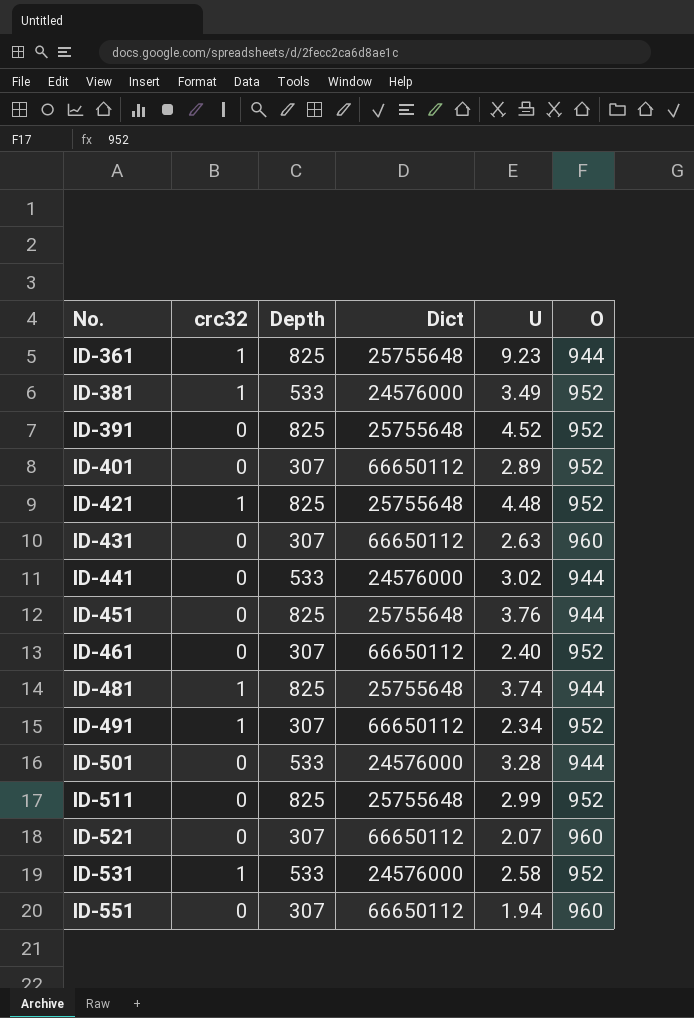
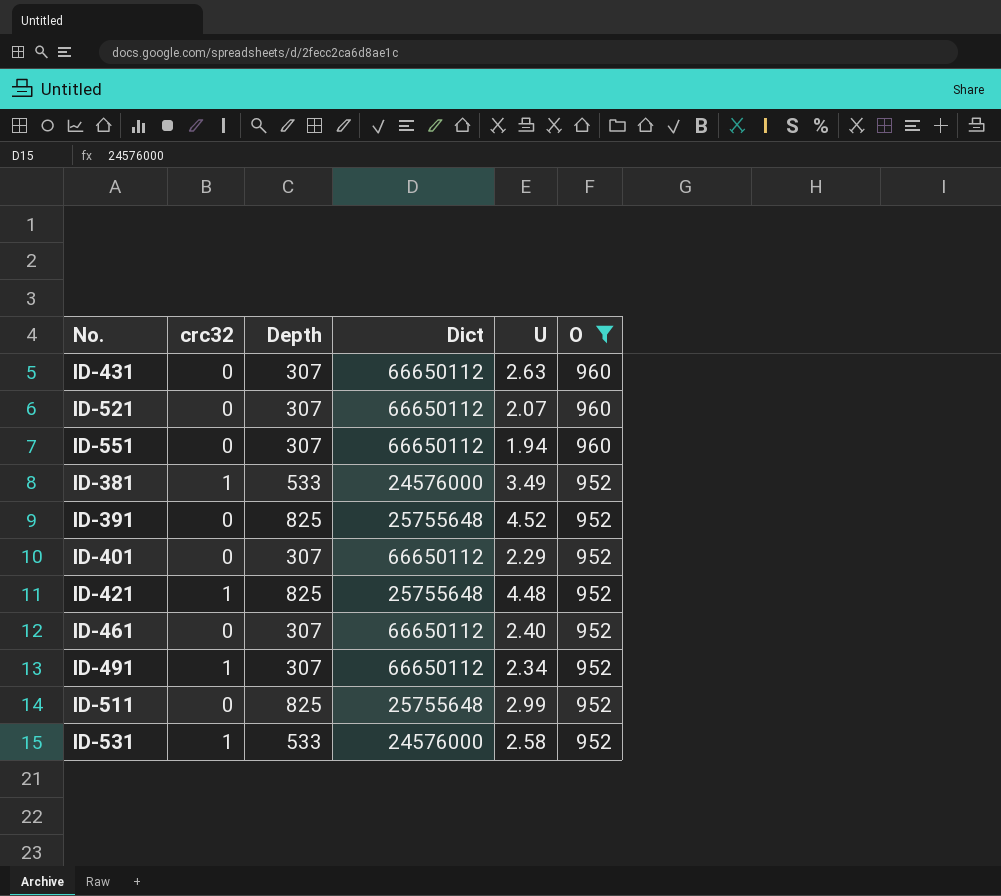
filter: none -> O != 944
row order: No. ascending -> O descending
ID-401 | U: 2.89 -> 2.29

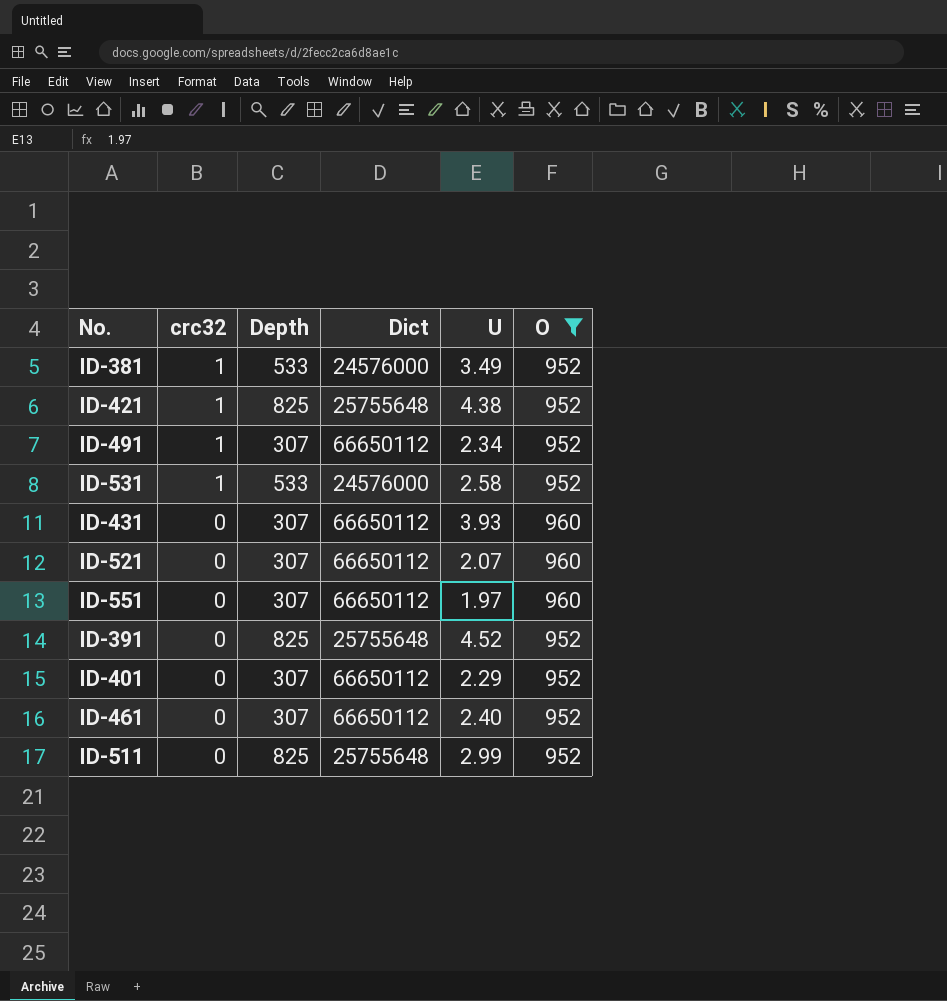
row order: O descending -> crc32 descending
ID-421 | U: 4.48 -> 4.38
ID-431 | U: 2.63 -> 3.93
ID-551 | U: 1.94 -> 1.97

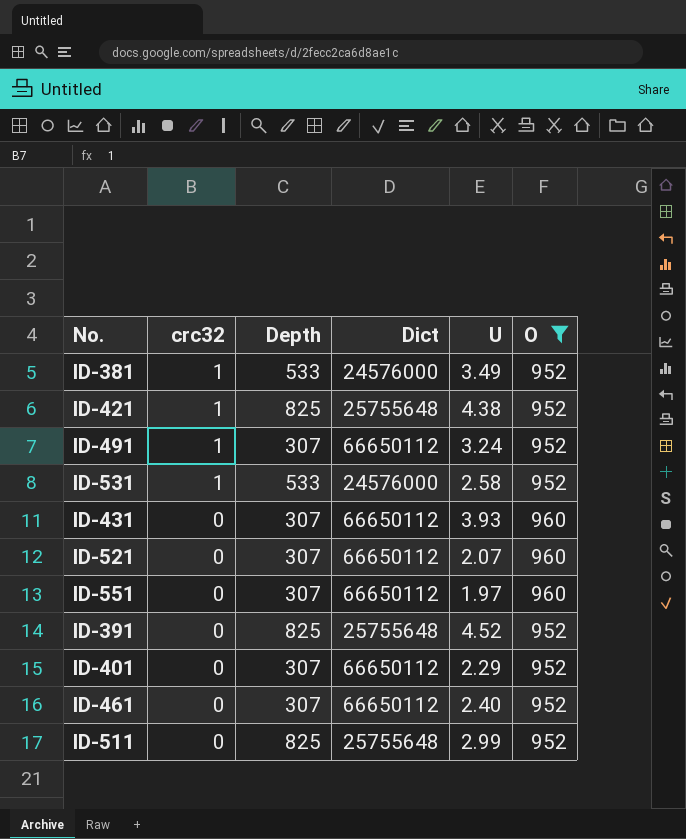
ID-491 | U: 2.34 -> 3.24

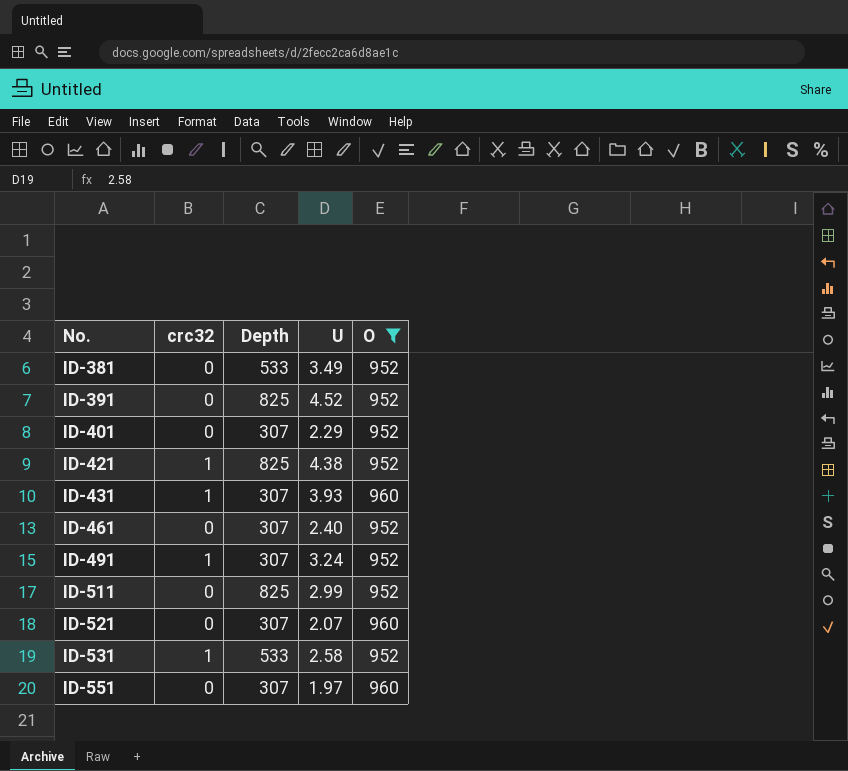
row order: crc32 descending -> No. ascending
column Dict | position: 4 -> none
ID-381 | crc32: 1 -> 0
ID-431 | crc32: 0 -> 1

